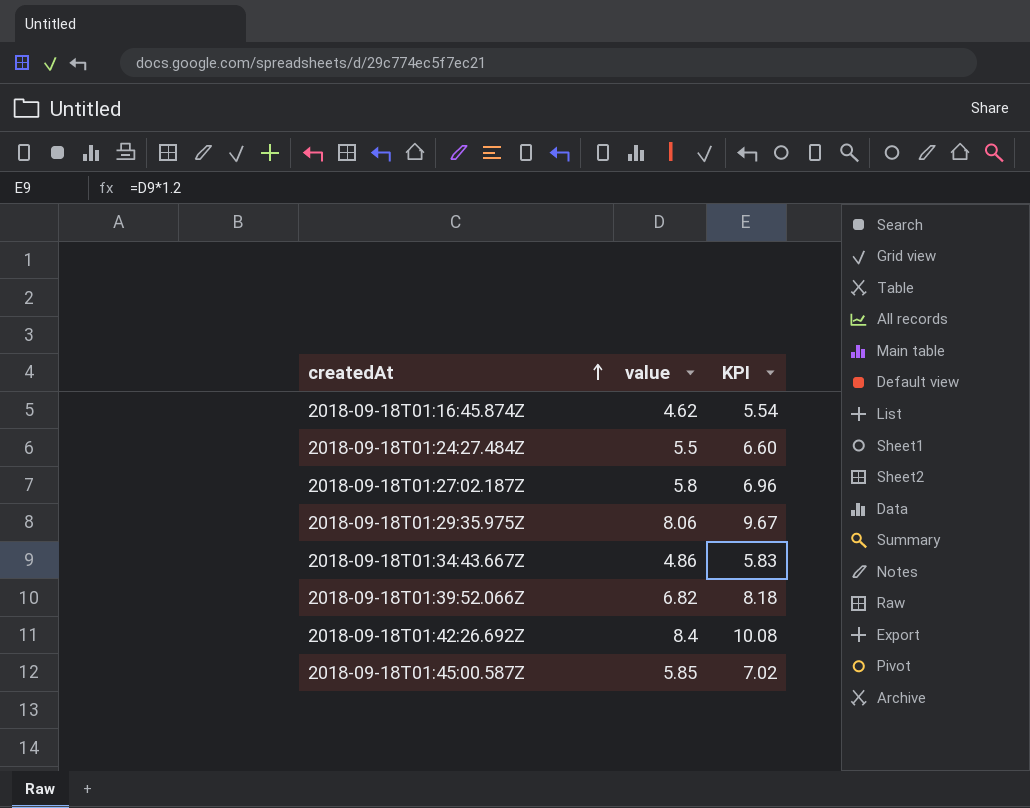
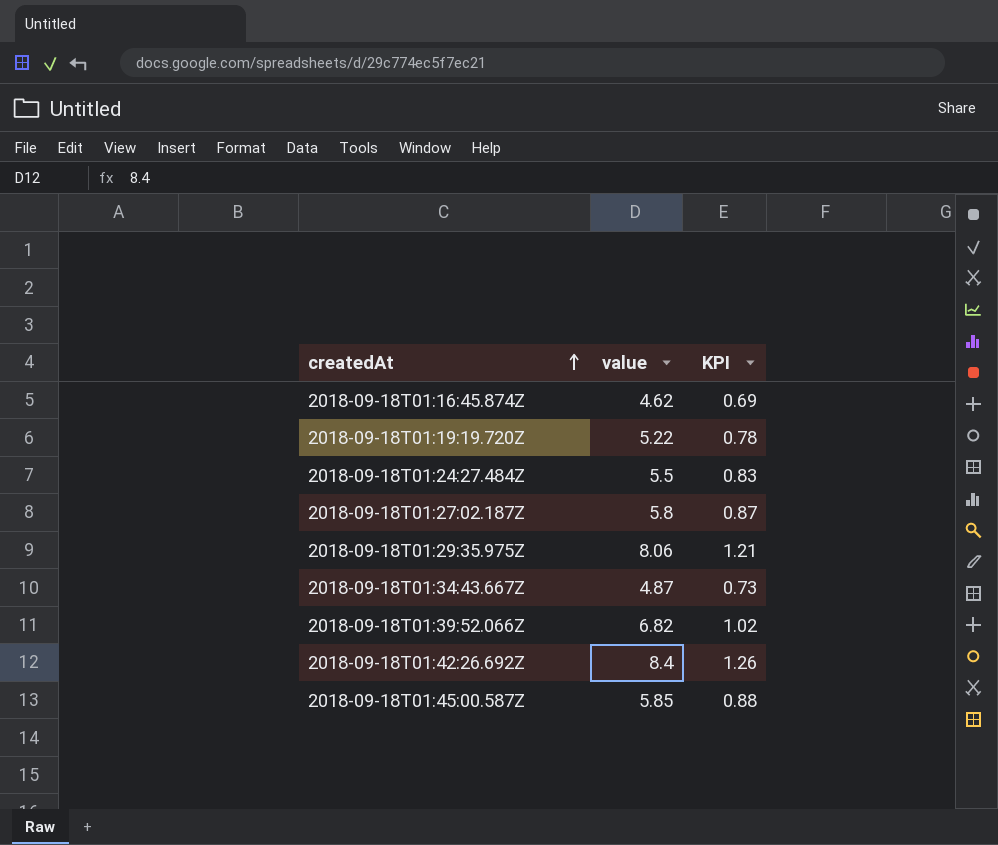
column KPI | formula: [value] * 1.2 -> [value] * 0.15
row 2018-09-18T01:19:19.720Z: none -> 5.22 | 0.78
2018-09-18T01:34:43.667Z | value: 4.86 -> 4.87

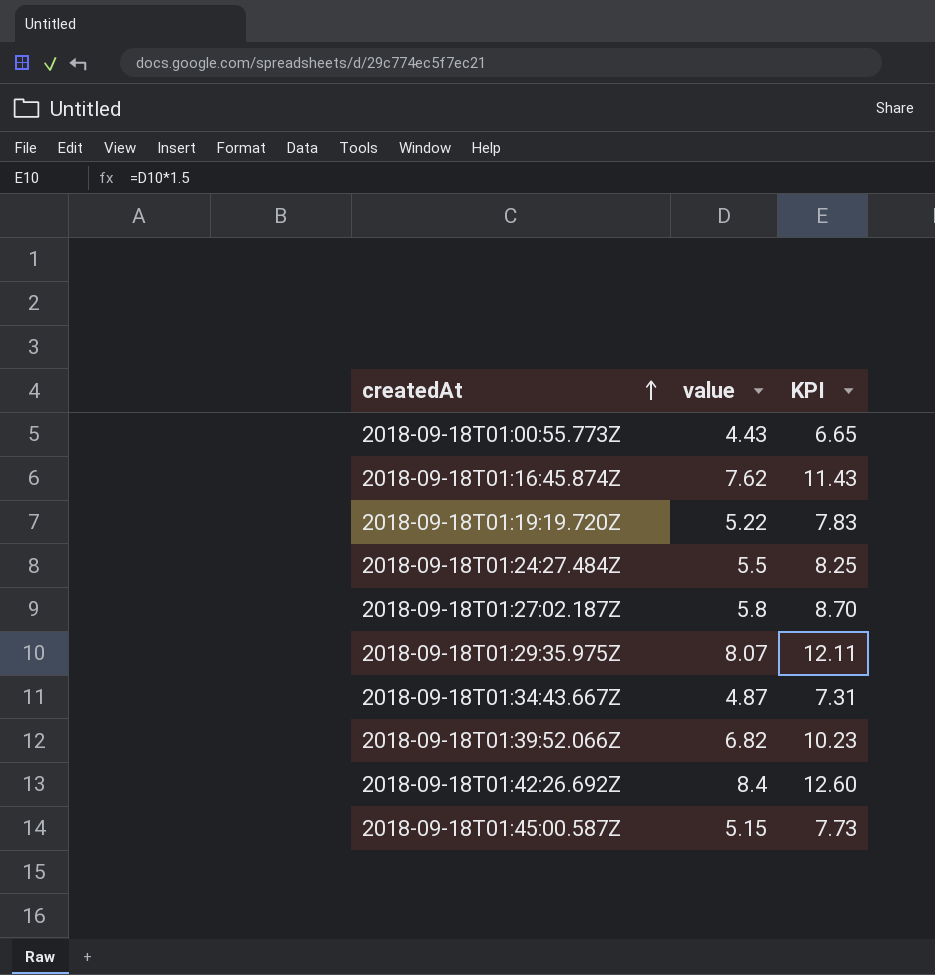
column KPI | formula: [value] * 0.15 -> [value] * 1.5
row 2018-09-18T01:00:55.773Z: none -> 4.43 | 6.65
2018-09-18T01:16:45.874Z | value: 4.62 -> 7.62
2018-09-18T01:29:35.975Z | value: 8.06 -> 8.07
2018-09-18T01:45:00.587Z | value: 5.85 -> 5.15

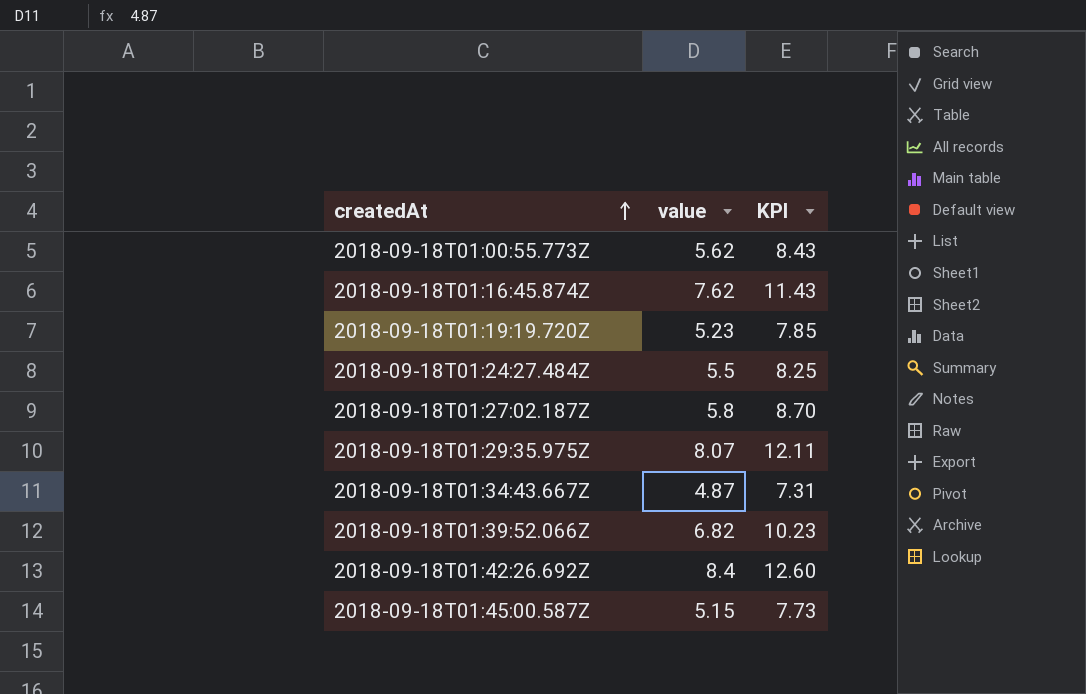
2018-09-18T01:00:55.773Z | value: 4.43 -> 5.62
2018-09-18T01:00:55.773Z | KPI: 6.65 -> 8.43
2018-09-18T01:19:19.720Z | value: 5.22 -> 5.23
2018-09-18T01:19:19.720Z | KPI: 7.83 -> 7.85

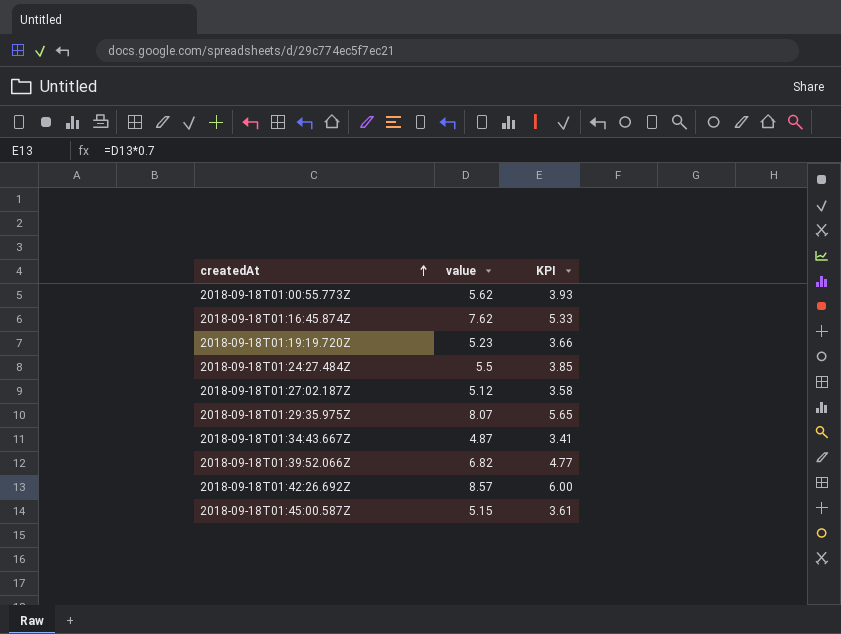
column KPI | formula: [value] * 1.5 -> [value] * 0.7
2018-09-18T01:27:02.187Z | value: 5.8 -> 5.12
2018-09-18T01:42:26.692Z | value: 8.4 -> 8.57

